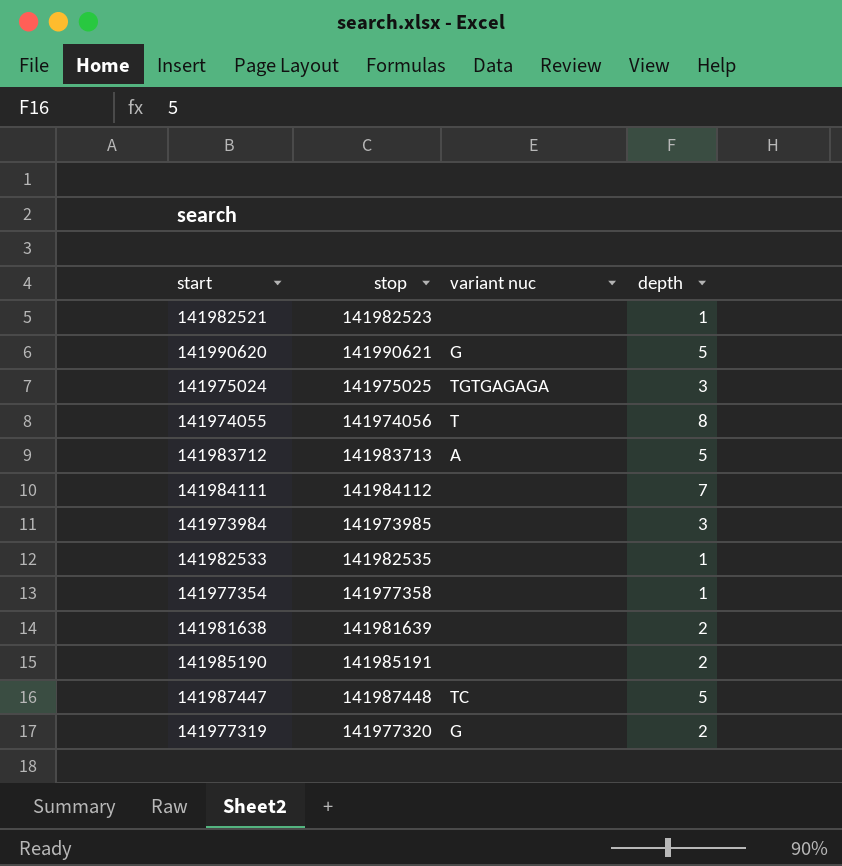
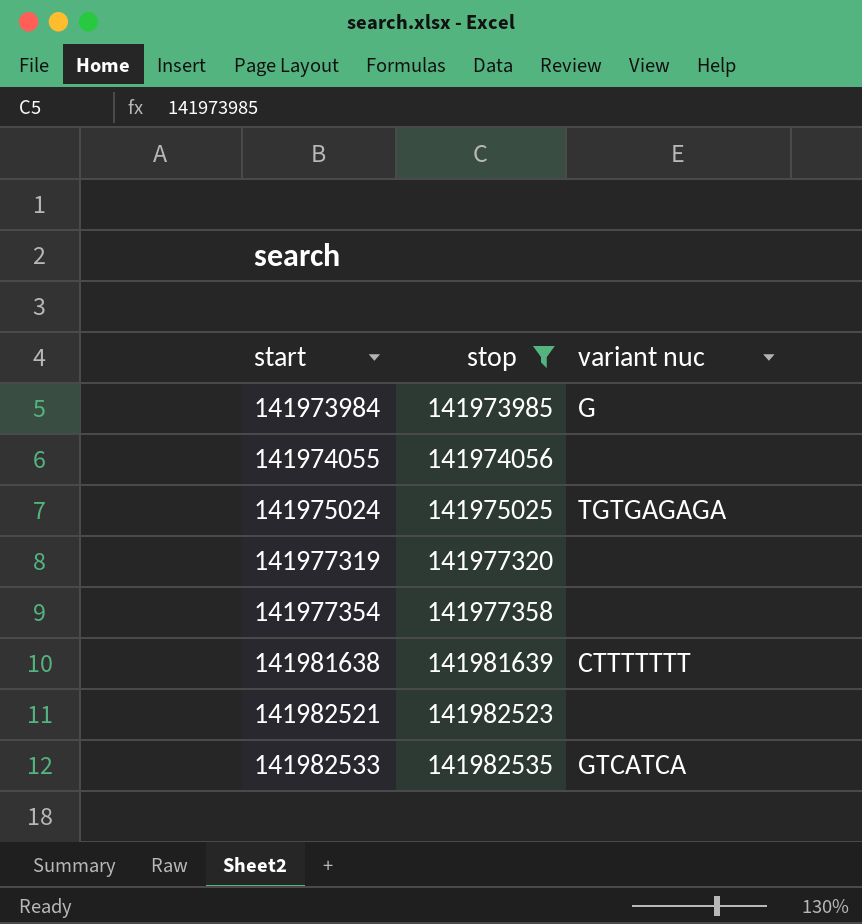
filter: none -> stop <= 141982535
row order: none -> start ascending
column depth | position: 4 -> none
141973984 | variant nuc: none -> G
141974055 | variant nuc: T -> none
141977319 | variant nuc: G -> none
141981638 | variant nuc: none -> CTTTTTTT
141982533 | variant nuc: none -> GTCATCA

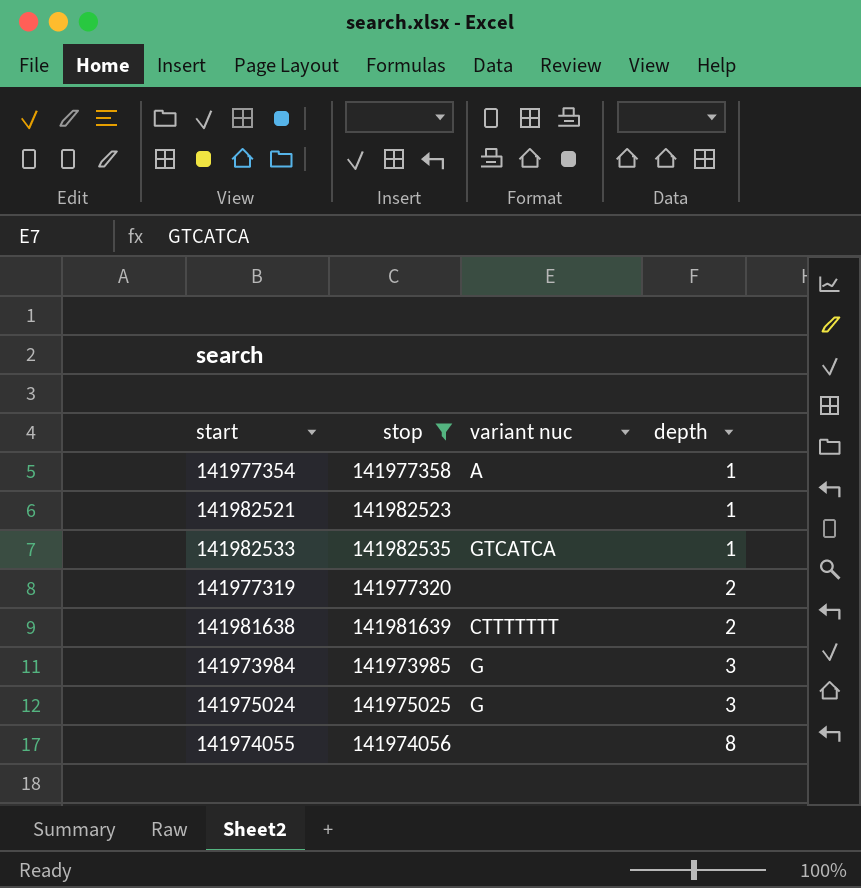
row order: start ascending -> depth ascending
column depth | position: none -> 4
141977354 | variant nuc: none -> A
141975024 | variant nuc: TGTGAGAGA -> G

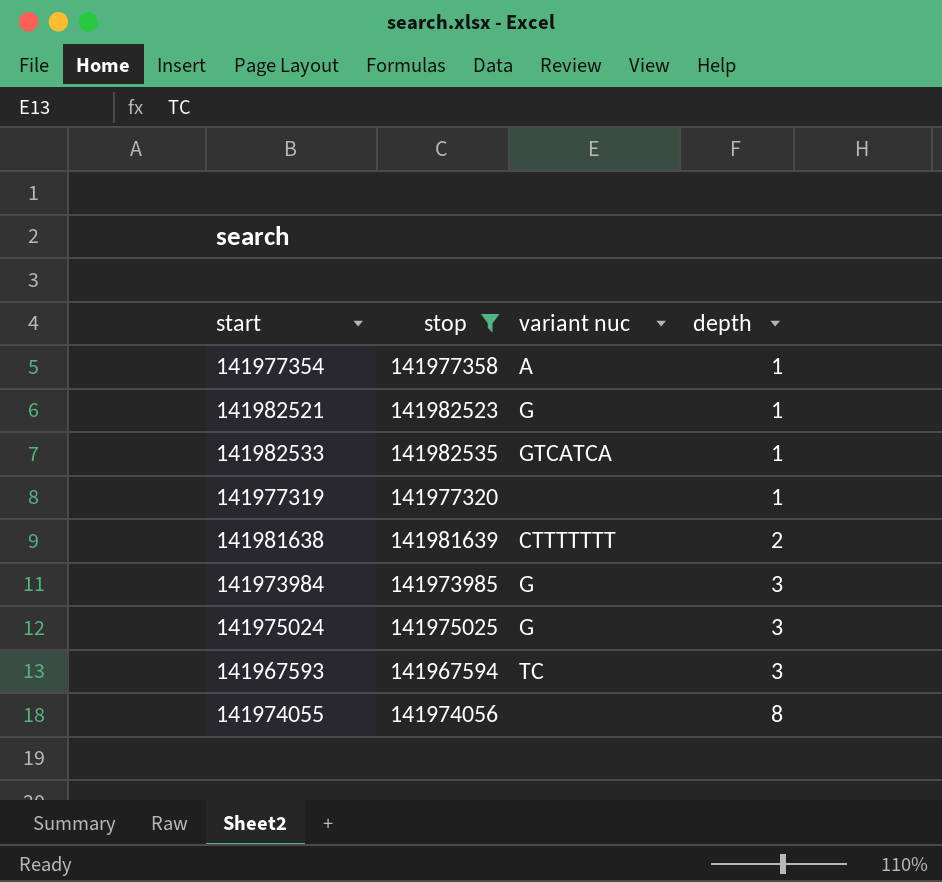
141982521 | variant nuc: none -> G
141977319 | depth: 2 -> 1
row 141967593: none -> 141967594 | TC | 3

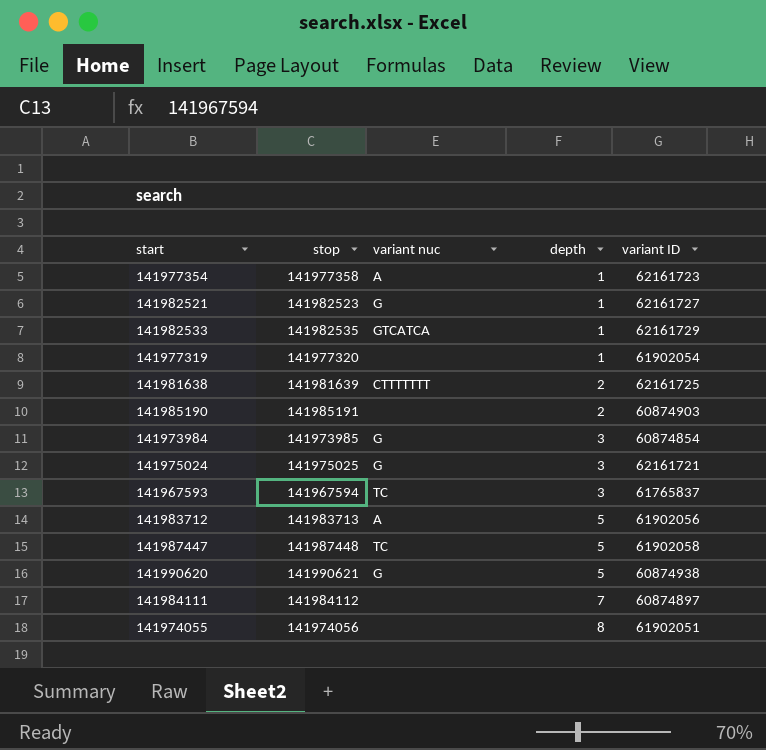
filter: stop <= 141982535 -> none
column variant ID | position: none -> 5

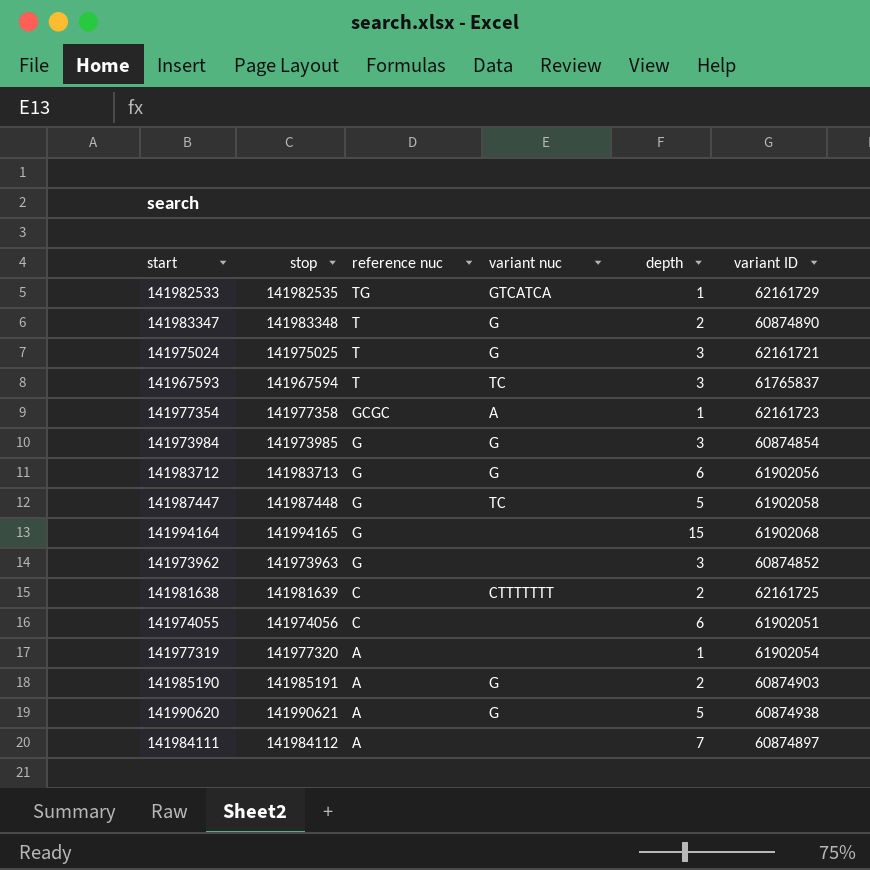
row order: depth ascending -> reference nuc descending
column reference nuc | position: none -> 3
row 141982521: 141982523 | G | 1 | 62161727 -> none
row 141983347: none -> 141983348 | T | G | 2 | 60874890
141983712 | variant nuc: A -> G
141983712 | depth: 5 -> 6
row 141994164: none -> 141994165 | G | none | 15 | 61902068
row 141973962: none -> 141973963 | G | none | 3 | 60874852
141974055 | depth: 8 -> 6
141985190 | variant nuc: none -> G

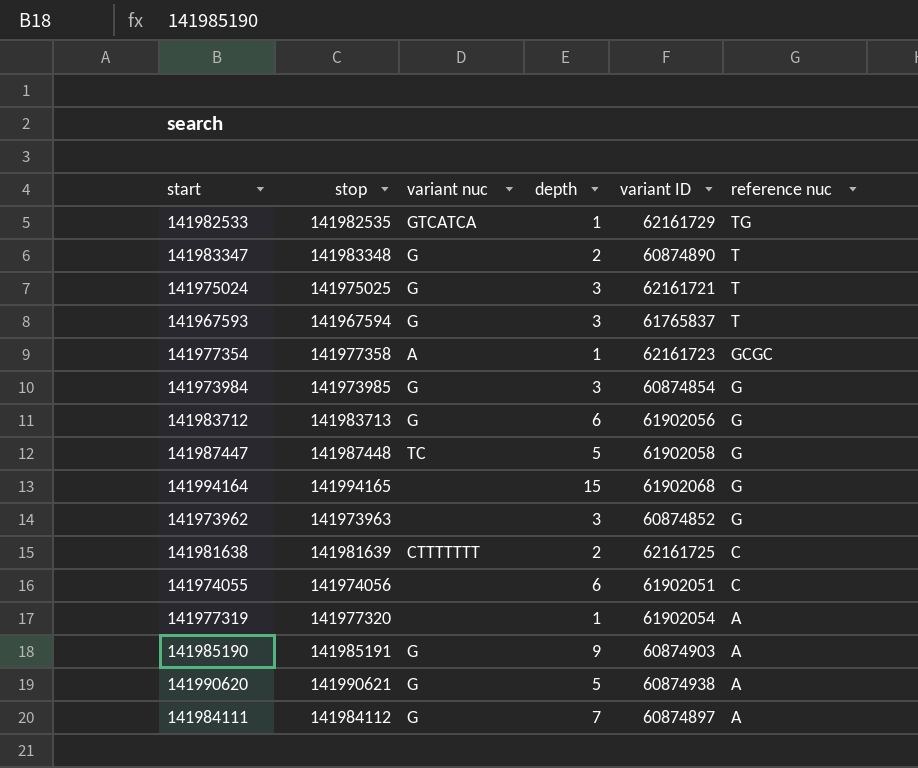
column reference nuc | position: 3 -> 6
141967593 | variant nuc: TC -> G
141985190 | depth: 2 -> 9
141984111 | variant nuc: none -> G

